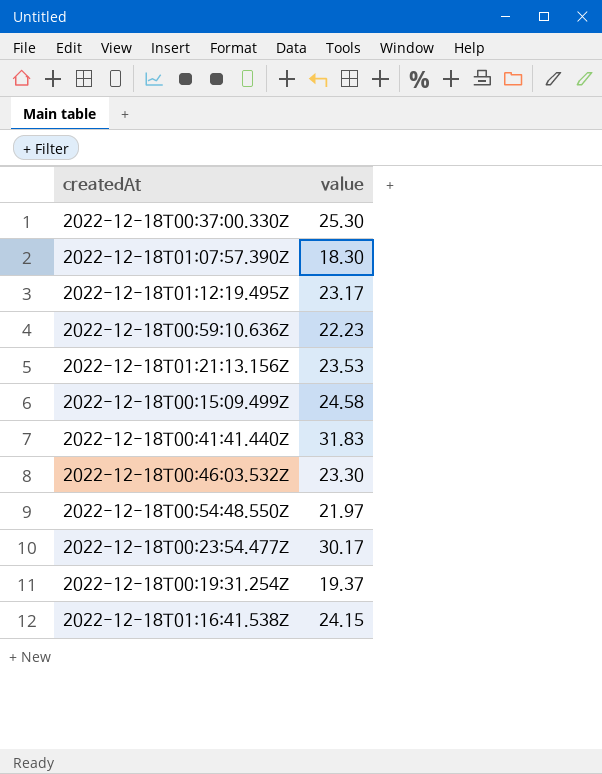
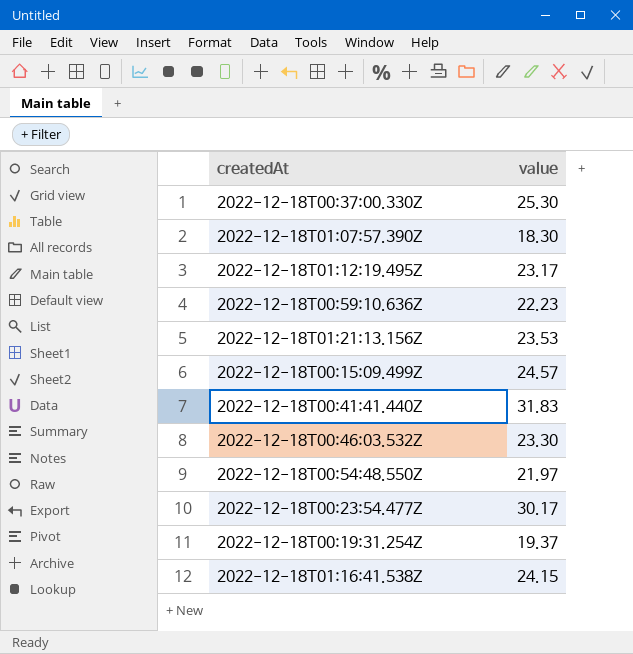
2022-12-18T00:15:09.499Z | value: 24.58 -> 24.57

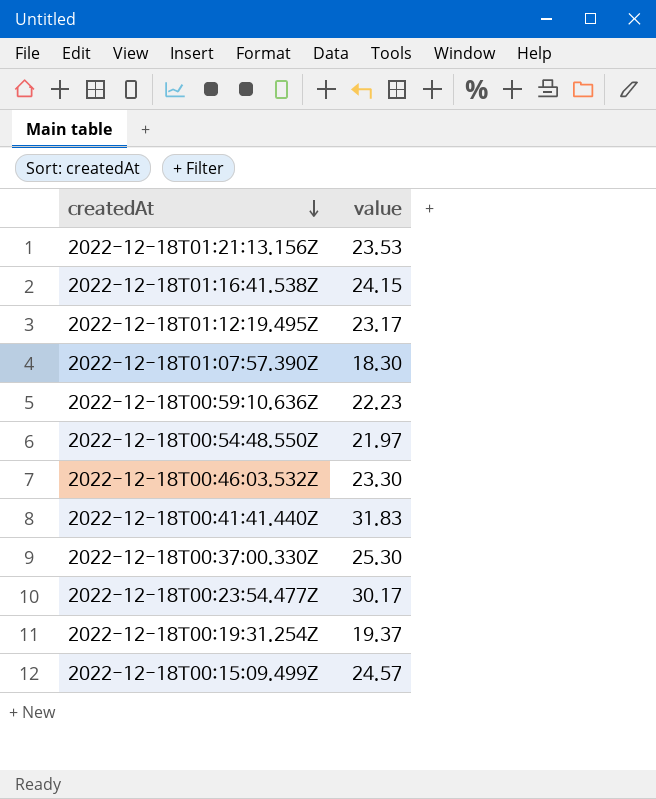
row order: none -> createdAt descending

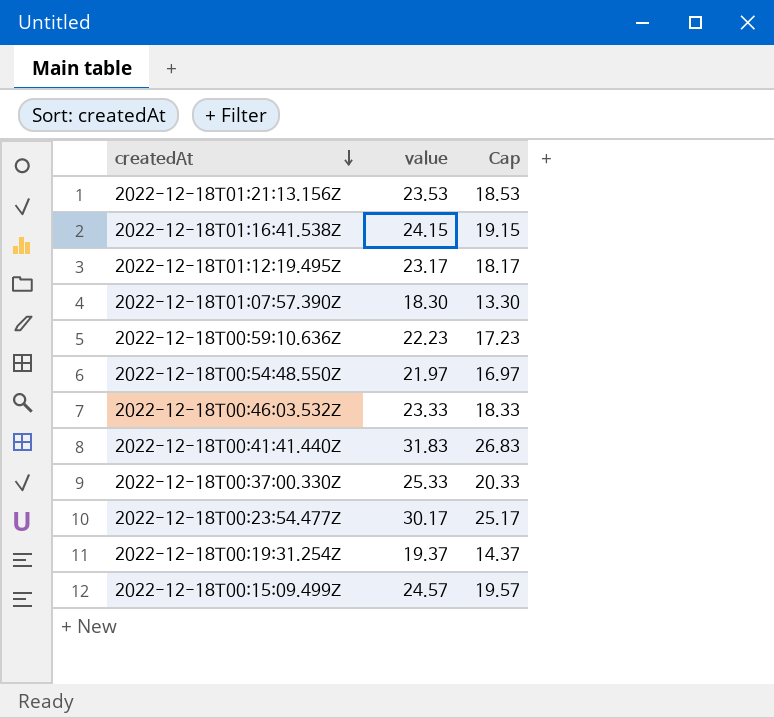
column Cap | formula: none -> [value] - 5
2022-12-18T00:46:03.532Z | value: 23.30 -> 23.33
2022-12-18T00:37:00.330Z | value: 25.30 -> 25.33

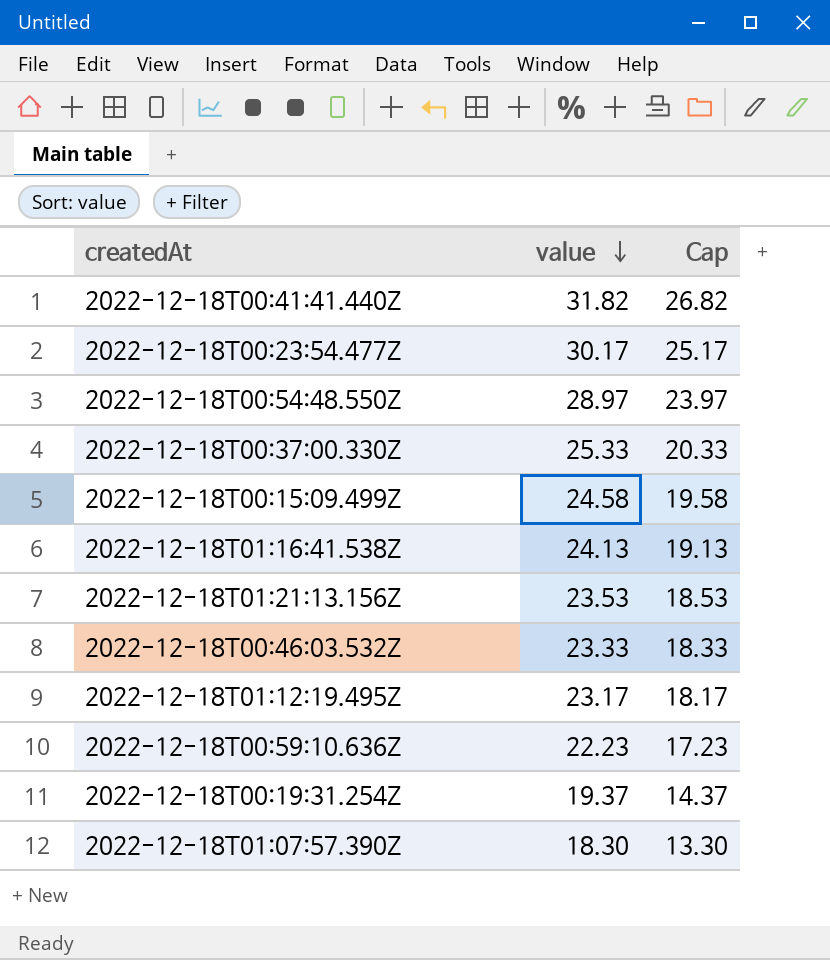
row order: createdAt descending -> value descending
2022-12-18T00:41:41.440Z | value: 31.83 -> 31.82
2022-12-18T00:41:41.440Z | Cap: 26.83 -> 26.82
2022-12-18T00:54:48.550Z | value: 21.97 -> 28.97
2022-12-18T00:54:48.550Z | Cap: 16.97 -> 23.97
2022-12-18T00:15:09.499Z | value: 24.57 -> 24.58
2022-12-18T00:15:09.499Z | Cap: 19.57 -> 19.58
2022-12-18T01:16:41.538Z | value: 24.15 -> 24.13
2022-12-18T01:16:41.538Z | Cap: 19.15 -> 19.13

